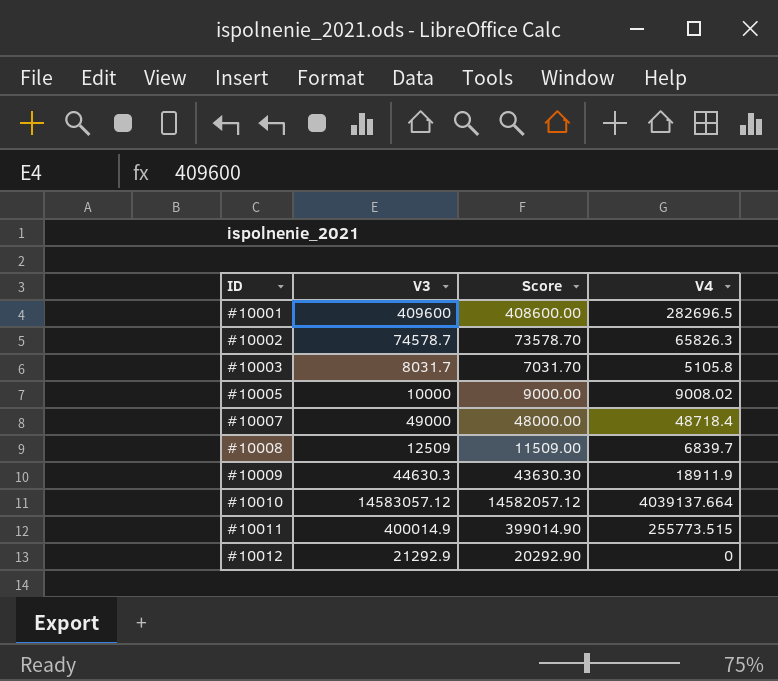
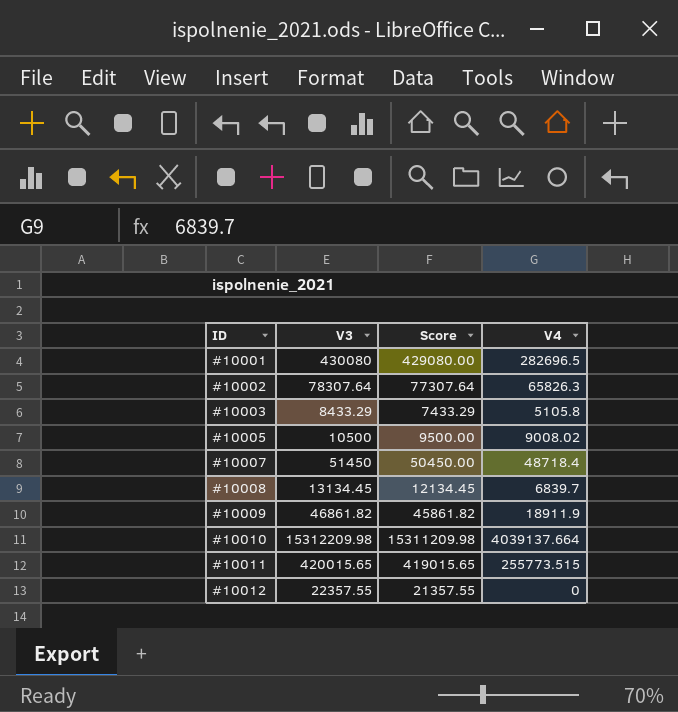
#10001 | V3: 409600 -> 430080
#10001 | Score: 408600.00 -> 429080.00
#10002 | V3: 74578.7 -> 78307.64
#10002 | Score: 73578.70 -> 77307.64
#10003 | V3: 8031.7 -> 8433.29
#10003 | Score: 7031.70 -> 7433.29
#10005 | V3: 10000 -> 10500
#10005 | Score: 9000.00 -> 9500.00
#10007 | V3: 49000 -> 51450
#10007 | Score: 48000.00 -> 50450.00
#10008 | V3: 12509 -> 13134.45
#10008 | Score: 11509.00 -> 12134.45
#10009 | V3: 44630.3 -> 46861.82
#10009 | Score: 43630.30 -> 45861.82
#10010 | V3: 14583057.12 -> 15312209.98
#10010 | Score: 14582057.12 -> 15311209.98
#10011 | V3: 400014.9 -> 420015.65
#10011 | Score: 399014.90 -> 419015.65
#10012 | V3: 21292.9 -> 22357.55
#10012 | Score: 20292.90 -> 21357.55

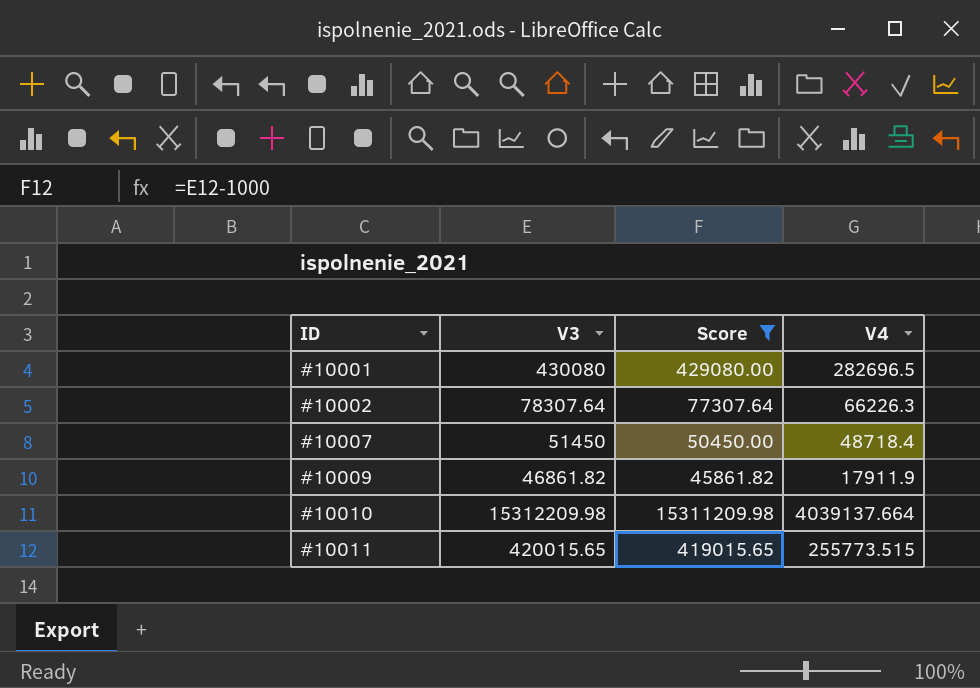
filter: none -> Score >= 45861.82
#10002 | V4: 65826.3 -> 66226.3
#10009 | V4: 18911.9 -> 17911.9

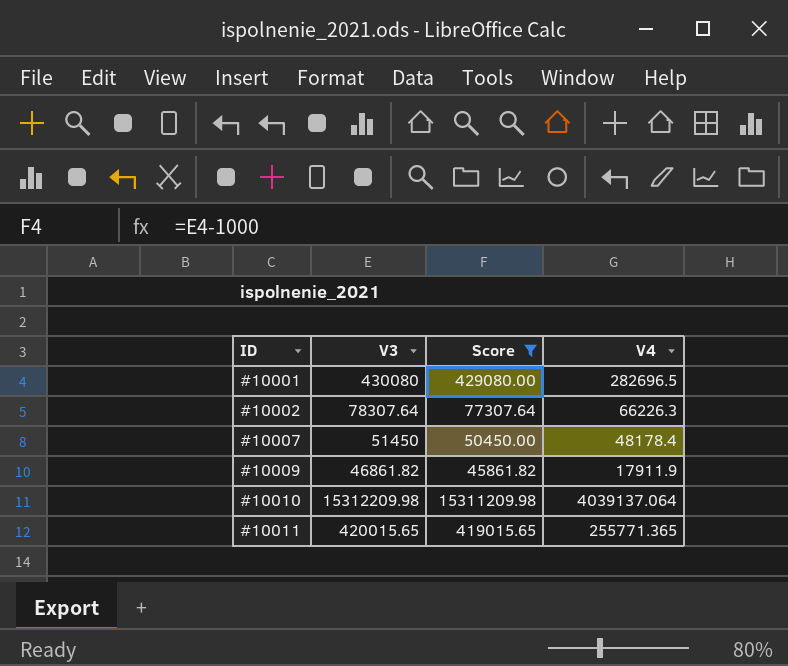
#10007 | V4: 48718.4 -> 48178.4
#10010 | V4: 4039137.664 -> 4039137.064
#10011 | V4: 255773.515 -> 255771.365

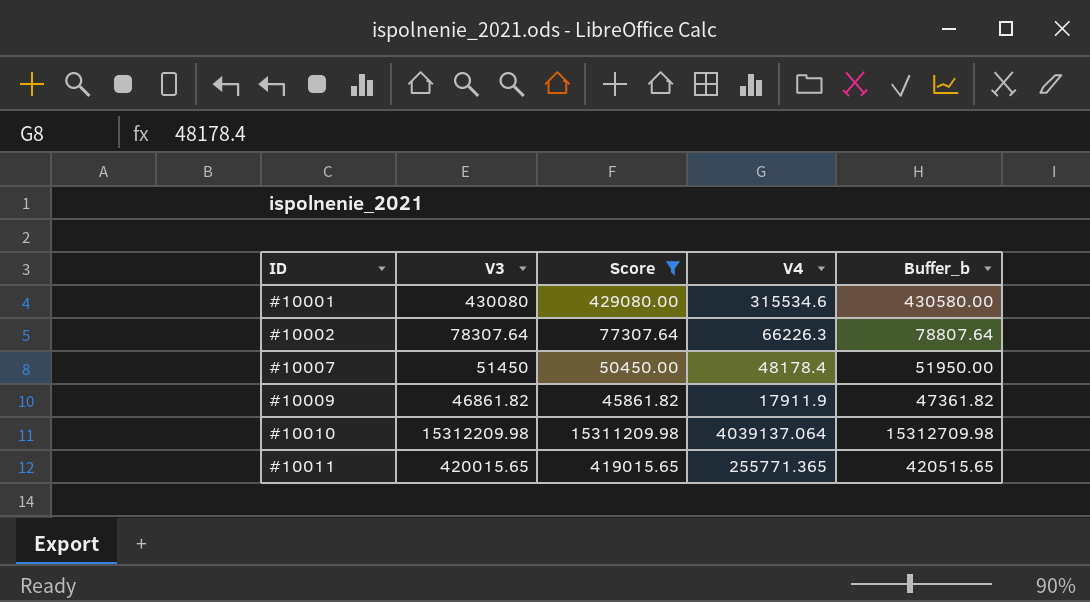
column Buffer_b | formula: none -> [V3] + 500
#10001 | V4: 282696.5 -> 315534.6

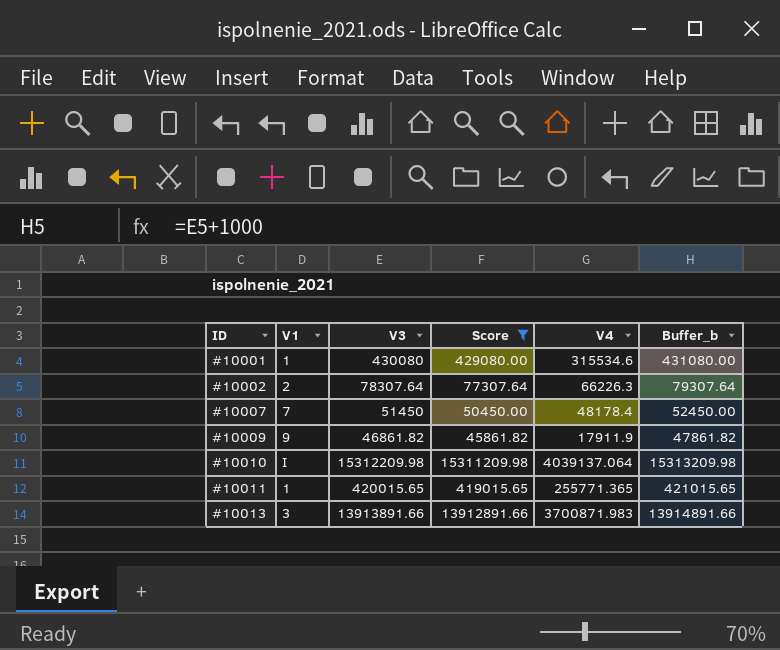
column V1 | position: none -> 2
column Buffer_b | formula: [V3] + 500 -> [V3] + 1000
row #10013: none -> 3 | 13913891.66 | 13912891.66 | 3700871.983 | 13914891.66

